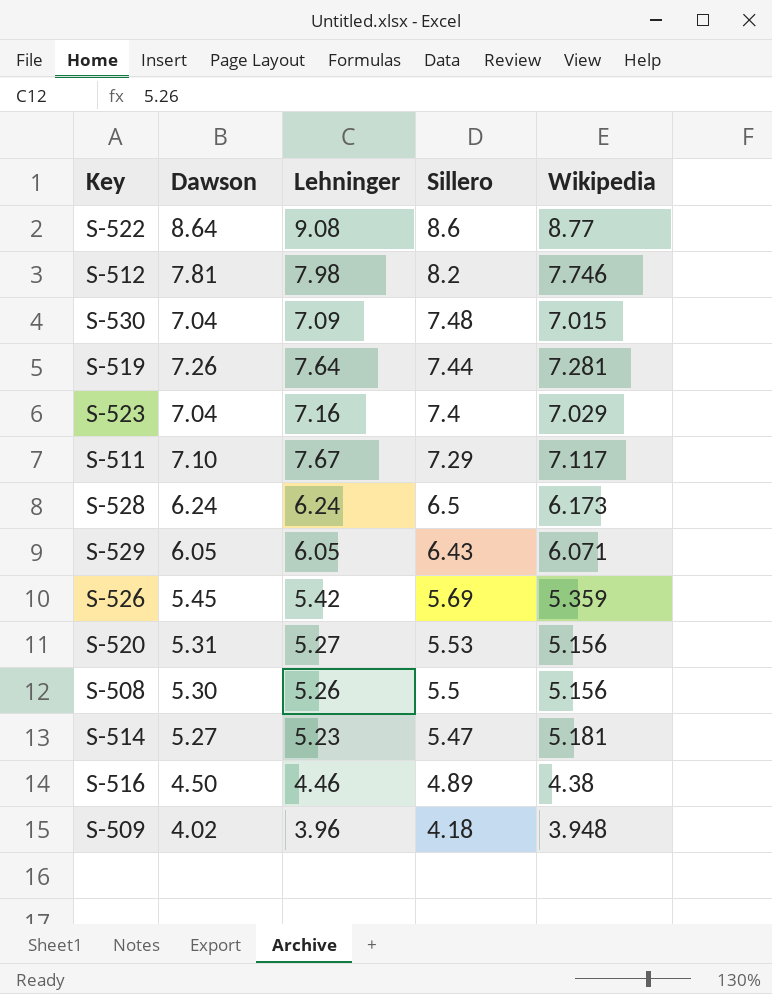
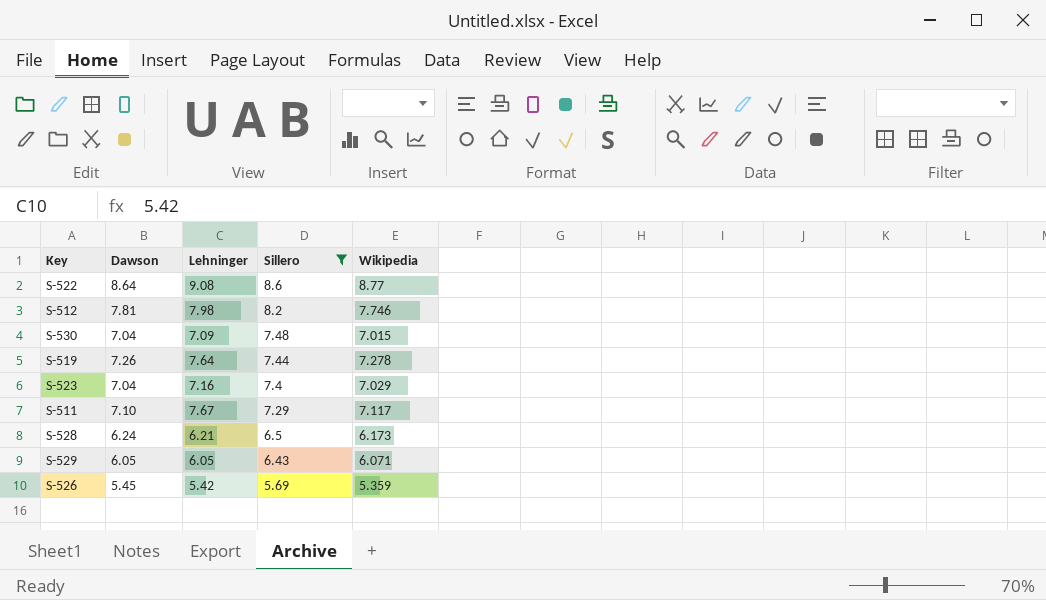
filter: none -> Sillero >= 5.69
S-519 | Wikipedia: 7.281 -> 7.278
S-528 | Lehninger: 6.24 -> 6.21

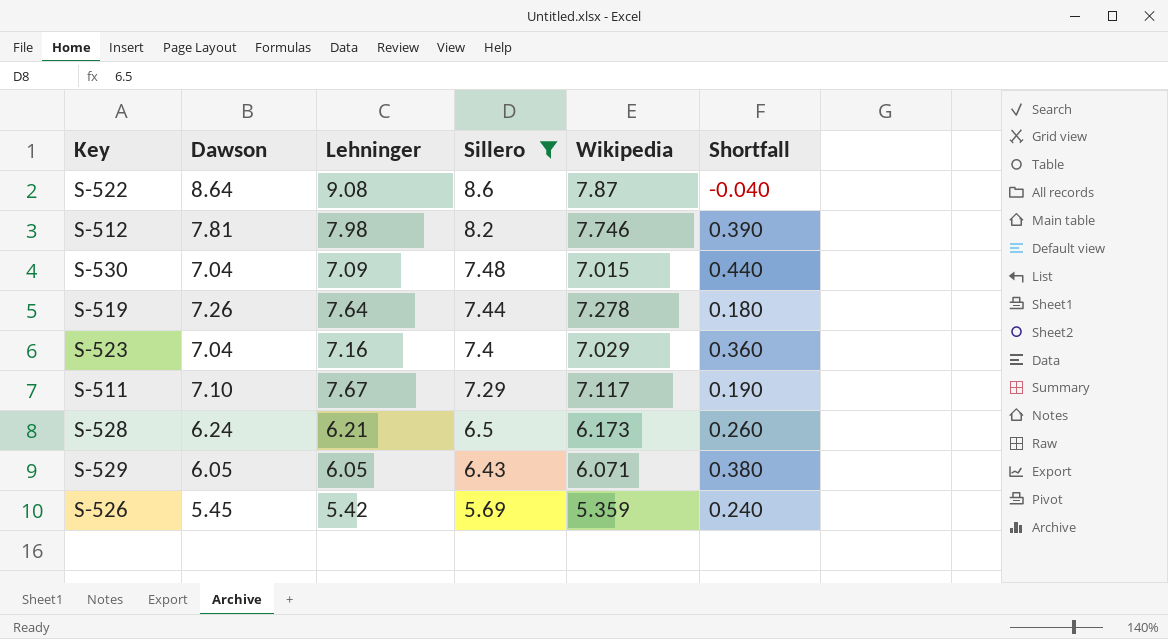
column Shortfall | formula: none -> [Sillero] - [Dawson]
S-522 | Wikipedia: 8.77 -> 7.87

